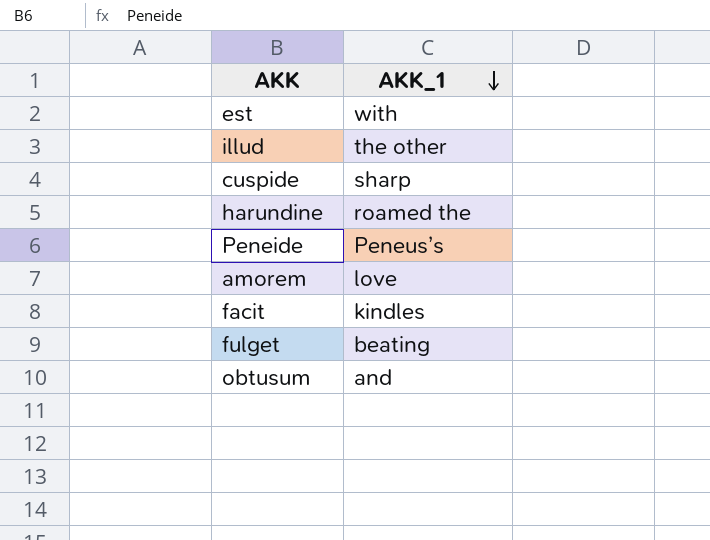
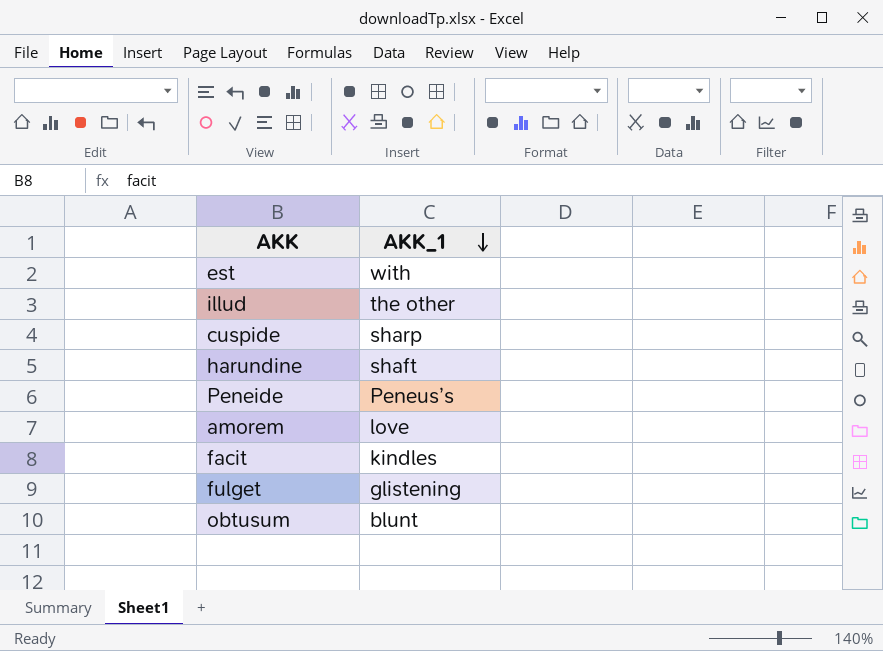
harundine | AKK_1: roamed the -> shaft
fulget | AKK_1: beating -> glistening
obtusum | AKK_1: and -> blunt

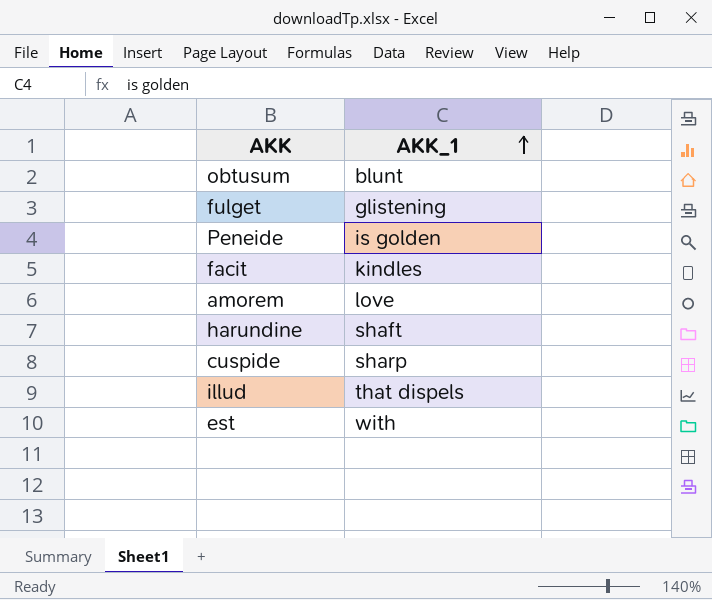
row order: AKK_1 descending -> AKK_1 ascending
Peneide | AKK_1: Peneus’s -> is golden
illud | AKK_1: the other -> that dispels

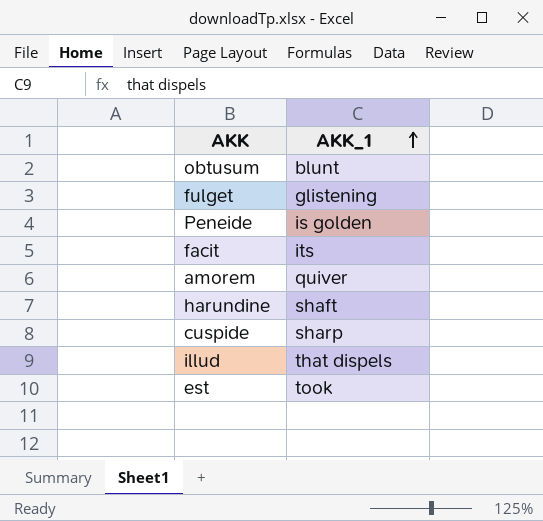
facit | AKK_1: kindles -> its
amorem | AKK_1: love -> quiver
est | AKK_1: with -> took

